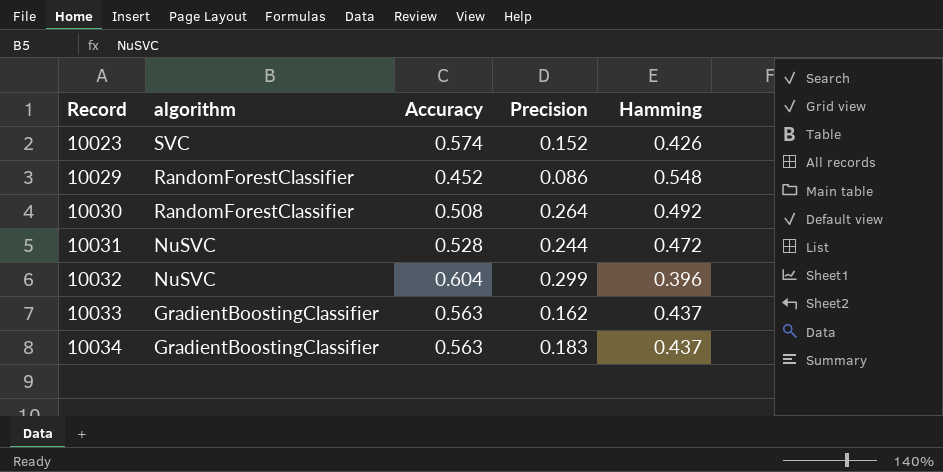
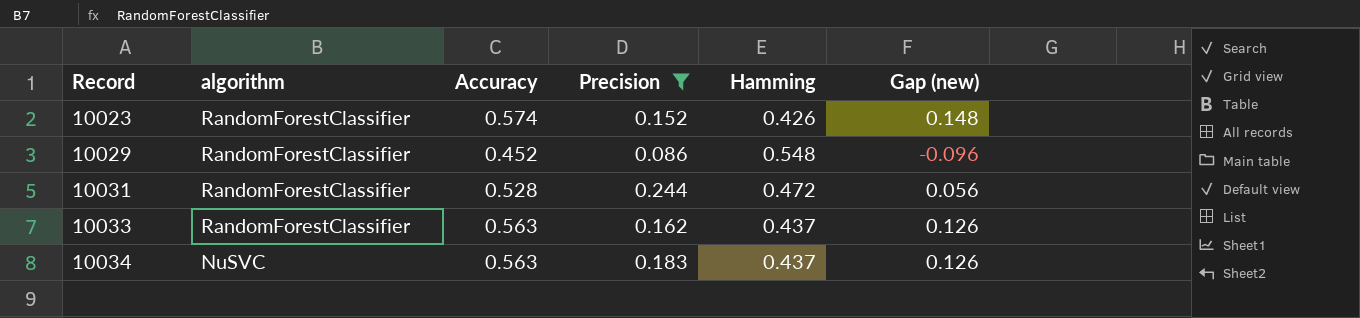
filter: none -> Precision <= 0.244
column Gap (new) | formula: none -> [Accuracy] - [Hamming]
10023 | algorithm: SVC -> RandomForestClassifier
10031 | algorithm: NuSVC -> RandomForestClassifier
10033 | algorithm: GradientBoostingClassifier -> RandomForestClassifier
10034 | algorithm: GradientBoostingClassifier -> NuSVC

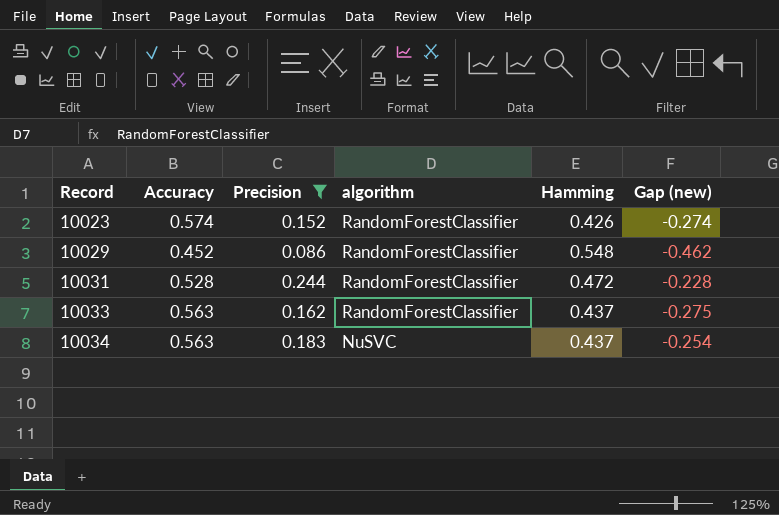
column algorithm | position: 2 -> 4
column Gap (new) | formula: [Accuracy] - [Hamming] -> [Precision] - [Hamming]

